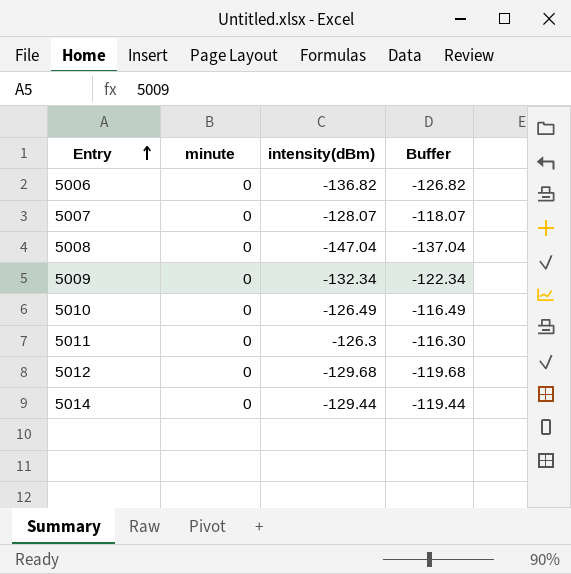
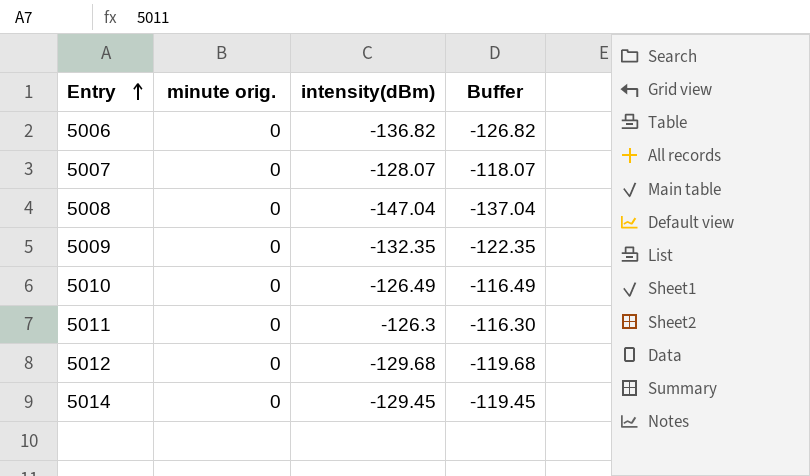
column name: minute -> minute orig.
5009 | intensity(dBm): -132.34 -> -132.35
5009 | Buffer: -122.34 -> -122.35
5014 | intensity(dBm): -129.44 -> -129.45
5014 | Buffer: -119.44 -> -119.45

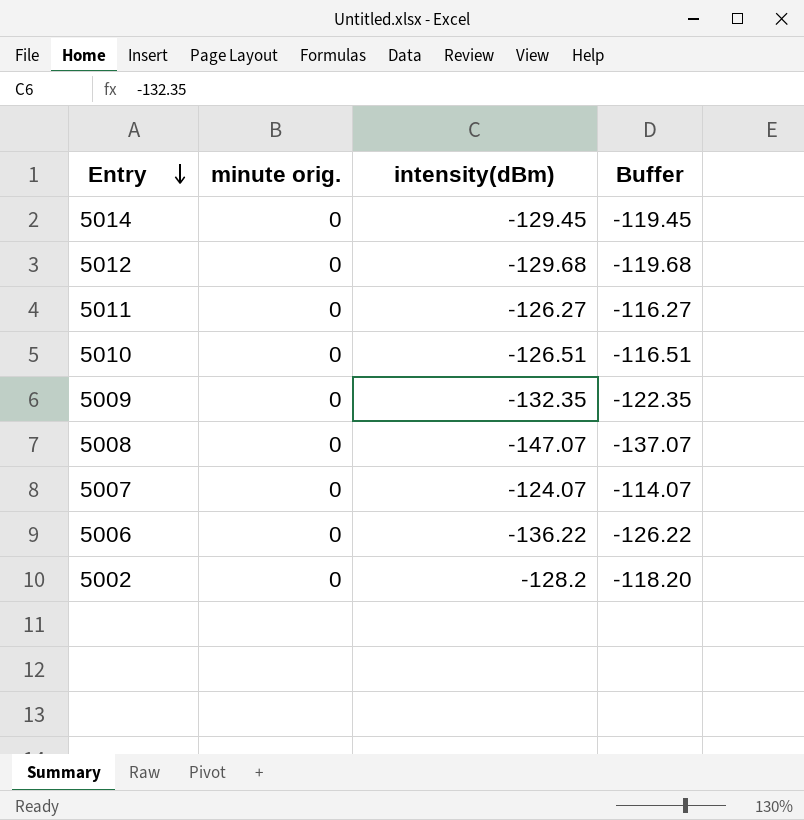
row order: Entry ascending -> Entry descending
5011 | intensity(dBm): -126.3 -> -126.27
5011 | Buffer: -116.30 -> -116.27
5010 | intensity(dBm): -126.49 -> -126.51
5010 | Buffer: -116.49 -> -116.51
5008 | intensity(dBm): -147.04 -> -147.07
5008 | Buffer: -137.04 -> -137.07
5007 | intensity(dBm): -128.07 -> -124.07
5007 | Buffer: -118.07 -> -114.07
5006 | intensity(dBm): -136.82 -> -136.22
5006 | Buffer: -126.82 -> -126.22
row 5002: none -> 0 | -128.2 | -118.20

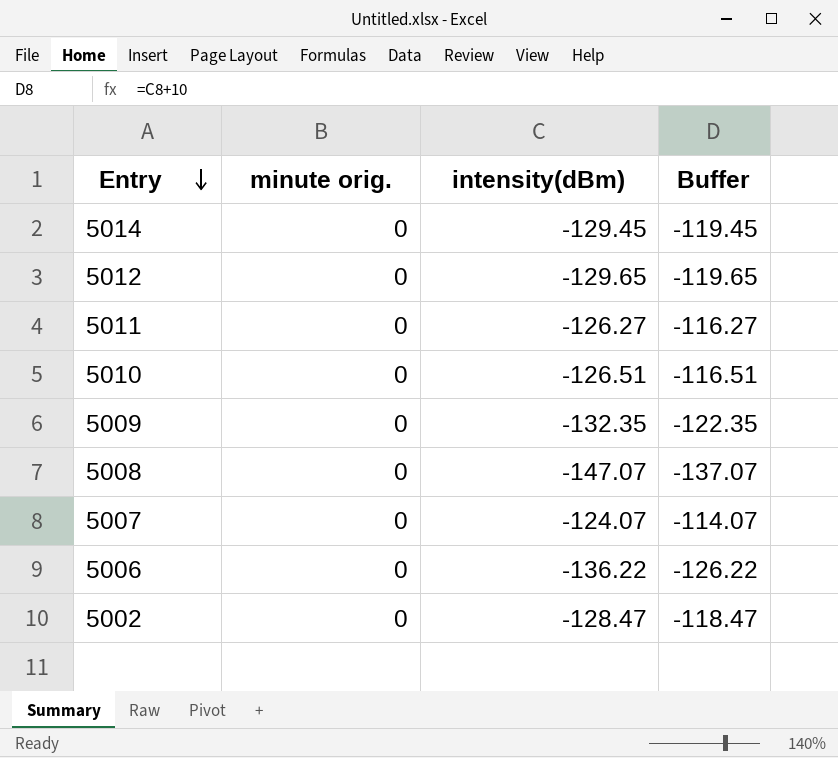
5012 | intensity(dBm): -129.68 -> -129.65
5012 | Buffer: -119.68 -> -119.65
5002 | intensity(dBm): -128.2 -> -128.47
5002 | Buffer: -118.20 -> -118.47

